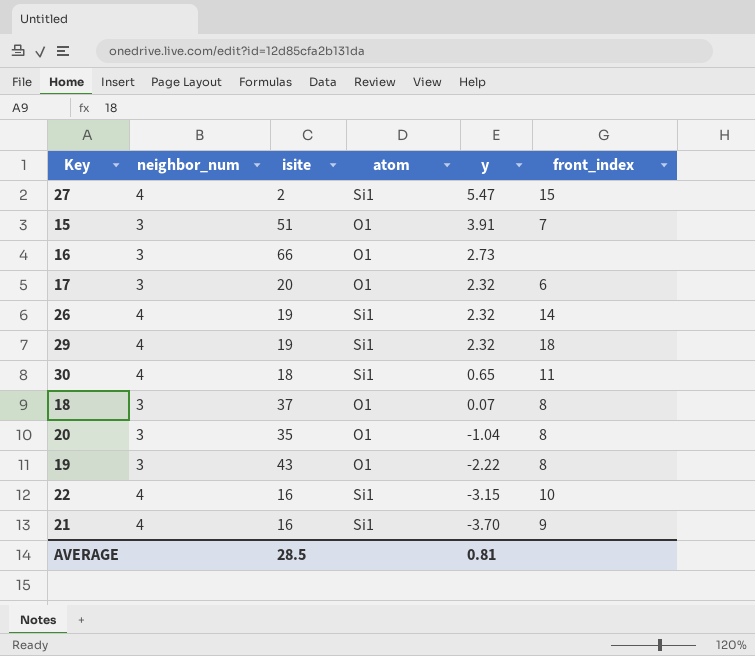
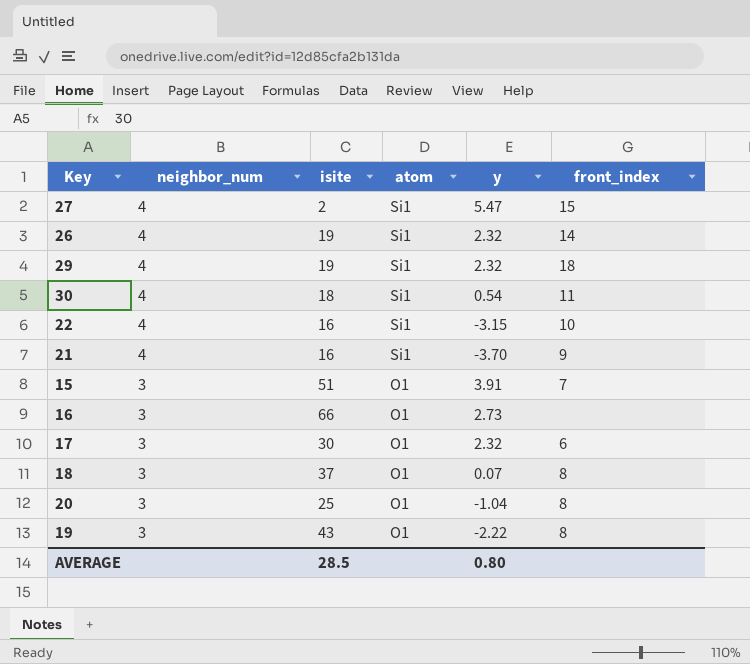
row order: y descending -> neighbor_num descending
30 | y: 0.65 -> 0.54
17 | isite: 20 -> 30
20 | isite: 35 -> 25
AVERAGE | y: 0.81 -> 0.80

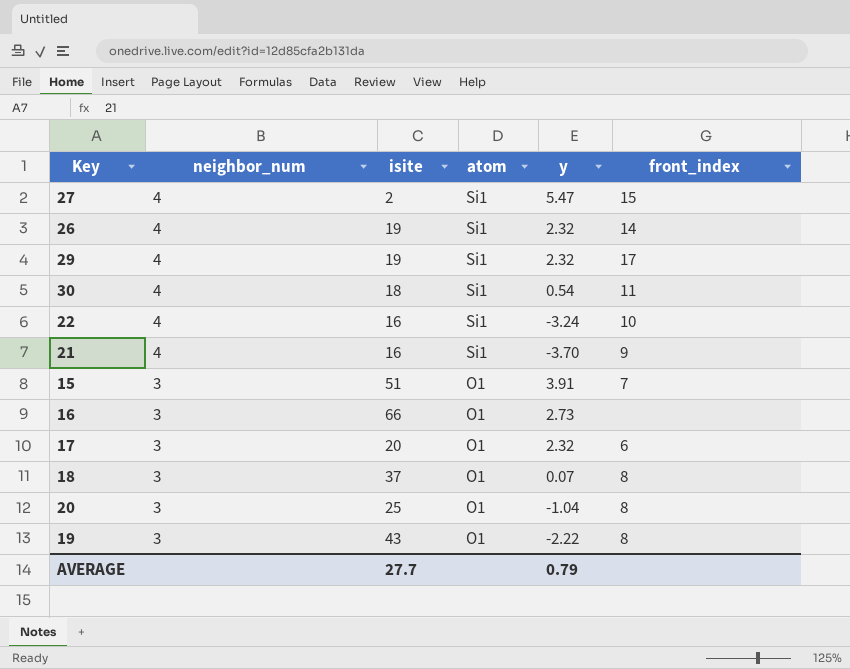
29 | front_index: 18 -> 17
22 | y: -3.15 -> -3.24
17 | isite: 30 -> 20
AVERAGE | isite: 28.5 -> 27.7
AVERAGE | y: 0.80 -> 0.79

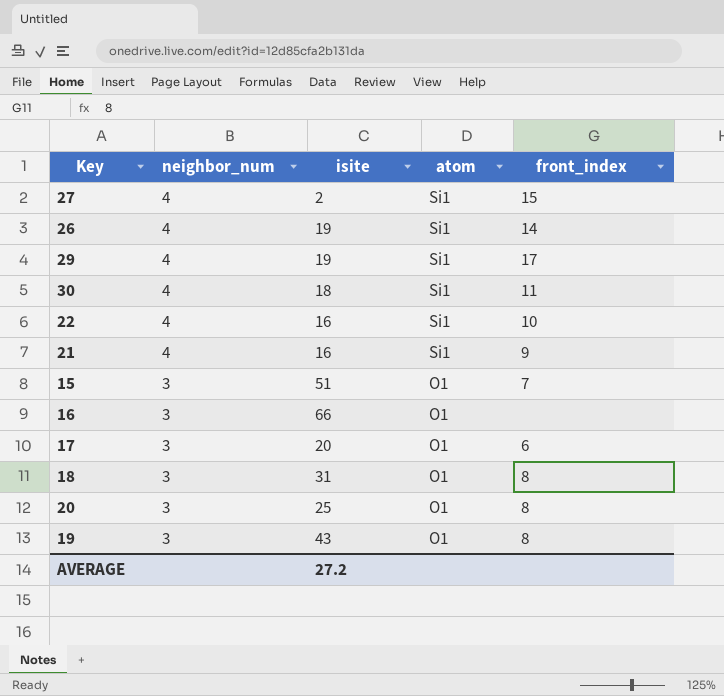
column y | position: 5 -> none
18 | isite: 37 -> 31
AVERAGE | isite: 27.7 -> 27.2

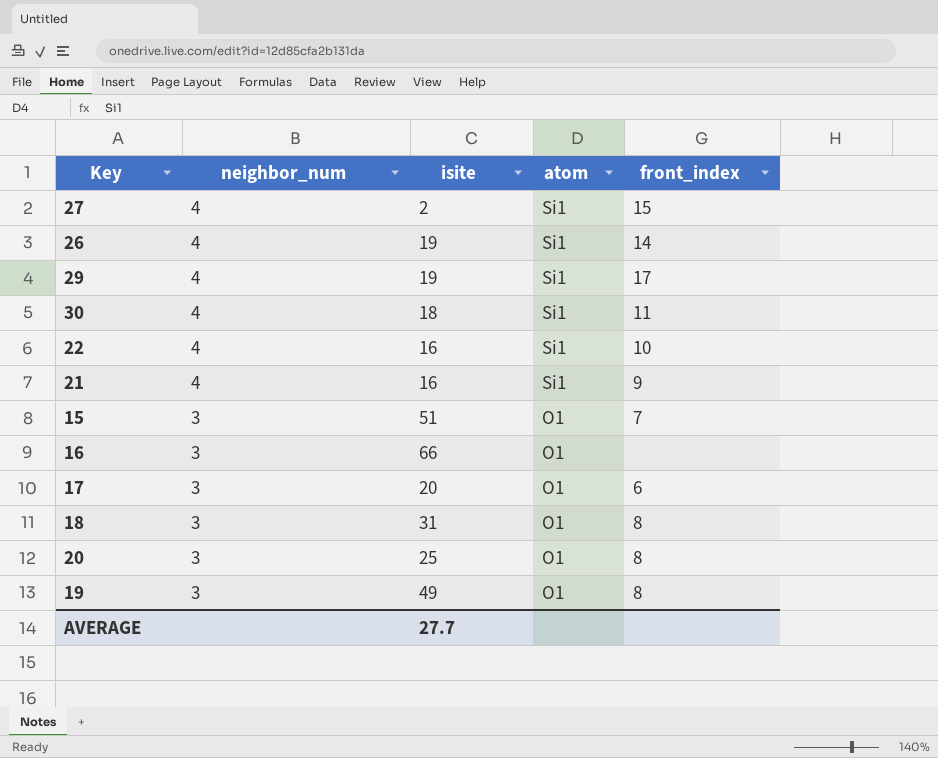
19 | isite: 43 -> 49
AVERAGE | isite: 27.2 -> 27.7

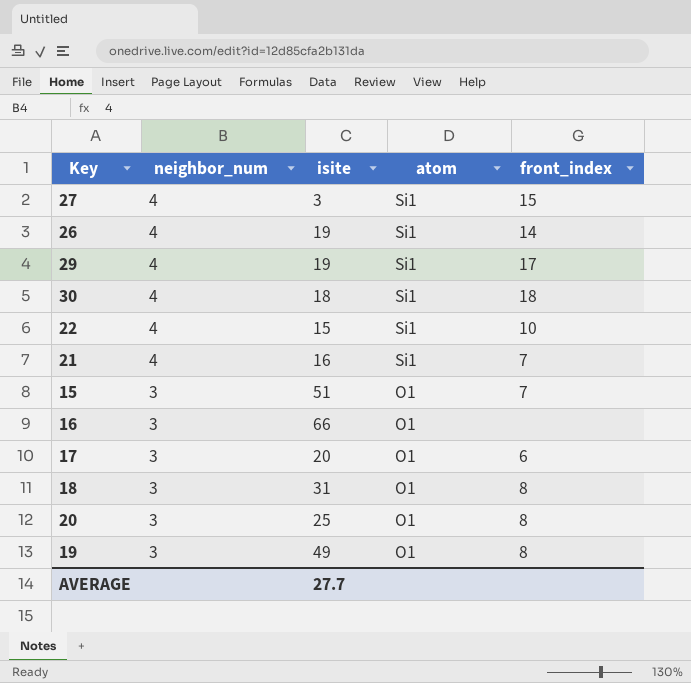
27 | isite: 2 -> 3
30 | front_index: 11 -> 18
22 | isite: 16 -> 15
21 | front_index: 9 -> 7

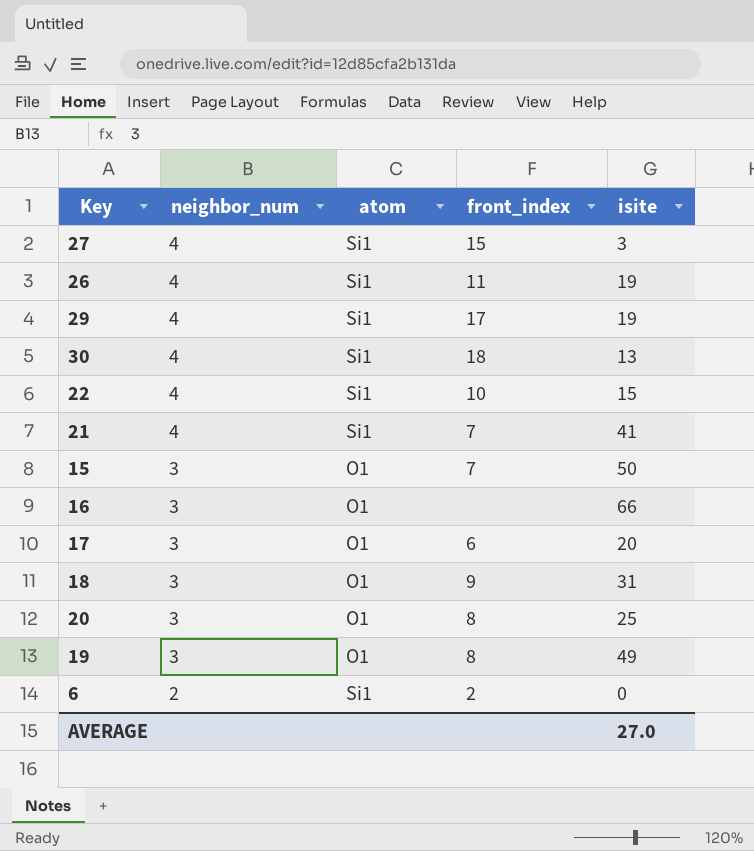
column isite | position: 3 -> 5
26 | front_index: 14 -> 11
30 | isite: 18 -> 13
21 | isite: 16 -> 41
15 | isite: 51 -> 50
18 | front_index: 8 -> 9
row 6: none -> 2 | Si1 | 2 | 0
AVERAGE | isite: 27.7 -> 27.0

